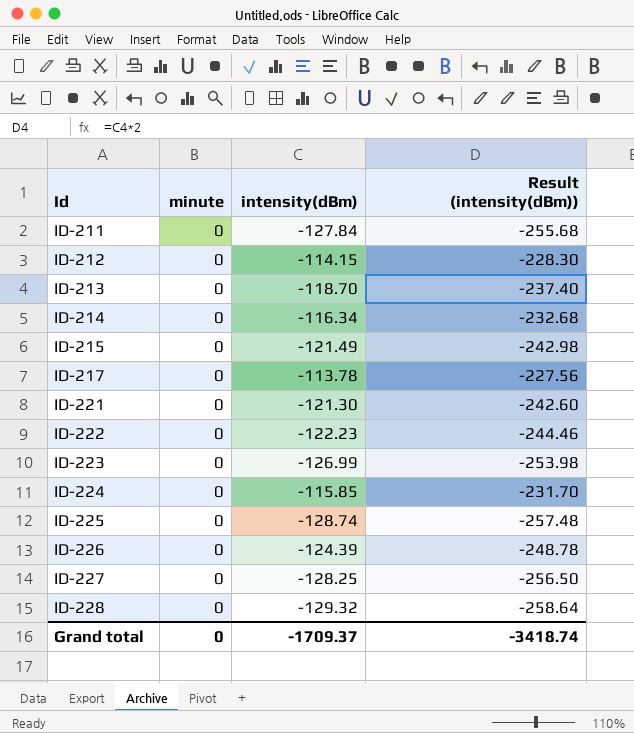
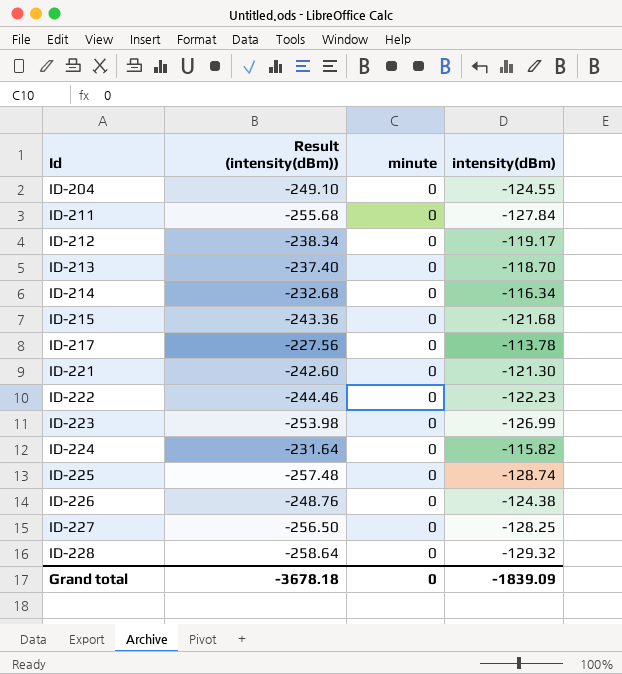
column Result (intensity(dBm)) | position: 4 -> 2
row ID-204: none -> -249.10 | 0 | -124.55
ID-212 | Result (intensity(dBm)): -228.30 -> -238.34
ID-212 | intensity(dBm): -114.15 -> -119.17
ID-215 | Result (intensity(dBm)): -242.98 -> -243.36
ID-215 | intensity(dBm): -121.49 -> -121.68
ID-224 | Result (intensity(dBm)): -231.70 -> -231.64
ID-224 | intensity(dBm): -115.85 -> -115.82
ID-226 | Result (intensity(dBm)): -248.78 -> -248.76
ID-226 | intensity(dBm): -124.39 -> -124.38
Grand total | Result (intensity(dBm)): -3418.74 -> -3678.18
Grand total | intensity(dBm): -1709.37 -> -1839.09

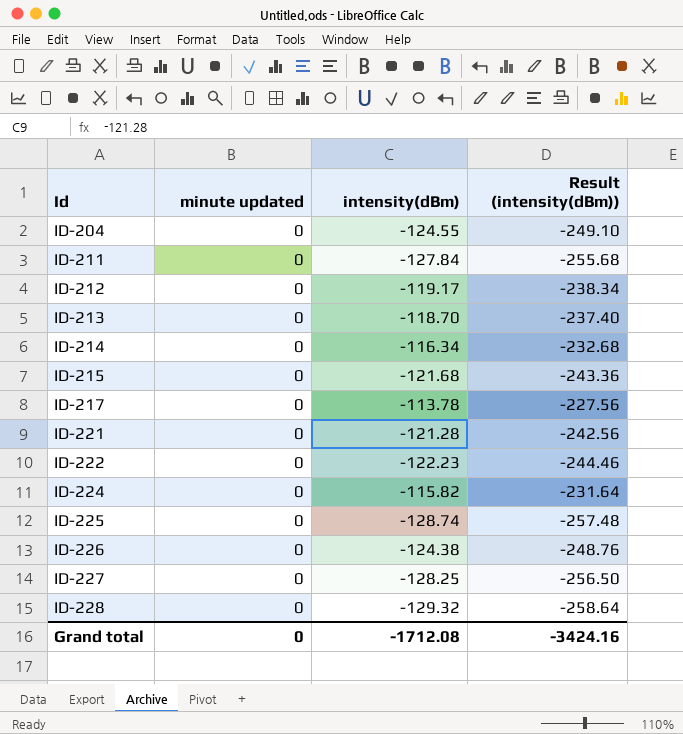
column name: minute -> minute updated
column Result (intensity(dBm)) | position: 2 -> 4
row ID-223: -253.98 | 0 | -126.99 -> none
ID-221 | intensity(dBm): -121.30 -> -121.28
ID-221 | Result (intensity(dBm)): -242.60 -> -242.56
Grand total | intensity(dBm): -1839.09 -> -1712.08
Grand total | Result (intensity(dBm)): -3678.18 -> -3424.16

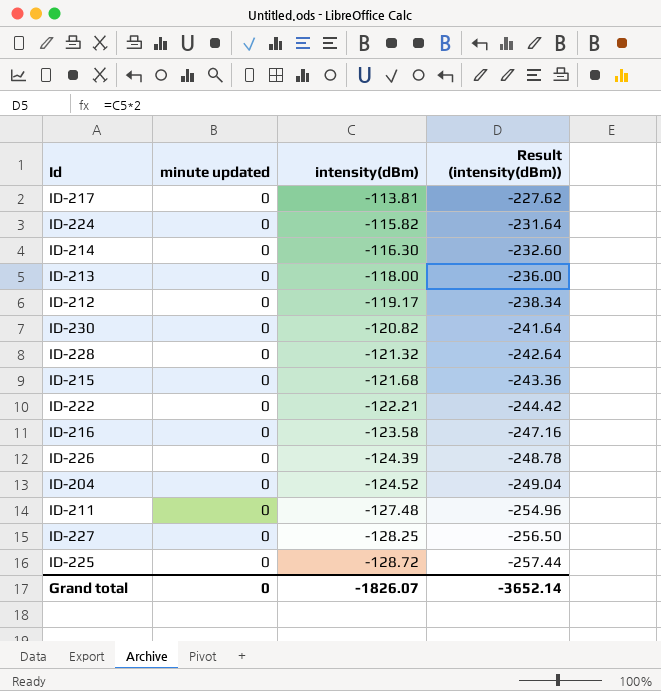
row order: Id ascending -> intensity(dBm) descending
row ID-221: 0 | -121.28 | -242.56 -> none
ID-217 | intensity(dBm): -113.78 -> -113.81
ID-217 | Result (intensity(dBm)): -227.56 -> -227.62
ID-214 | intensity(dBm): -116.34 -> -116.30
ID-214 | Result (intensity(dBm)): -232.68 -> -232.60
ID-213 | intensity(dBm): -118.70 -> -118.00
ID-213 | Result (intensity(dBm)): -237.40 -> -236.00
row ID-230: none -> 0 | -120.82 | -241.64
ID-228 | intensity(dBm): -129.32 -> -121.32
ID-228 | Result (intensity(dBm)): -258.64 -> -242.64
ID-222 | intensity(dBm): -122.23 -> -122.21
ID-222 | Result (intensity(dBm)): -244.46 -> -244.42
row ID-216: none -> 0 | -123.58 | -247.16
ID-226 | intensity(dBm): -124.38 -> -124.39
ID-226 | Result (intensity(dBm)): -248.76 -> -248.78
ID-204 | intensity(dBm): -124.55 -> -124.52
ID-204 | Result (intensity(dBm)): -249.10 -> -249.04
ID-211 | intensity(dBm): -127.84 -> -127.48
ID-211 | Result (intensity(dBm)): -255.68 -> -254.96
ID-225 | intensity(dBm): -128.74 -> -128.72
ID-225 | Result (intensity(dBm)): -257.48 -> -257.44
Grand total | intensity(dBm): -1712.08 -> -1826.07
Grand total | Result (intensity(dBm)): -3424.16 -> -3652.14

